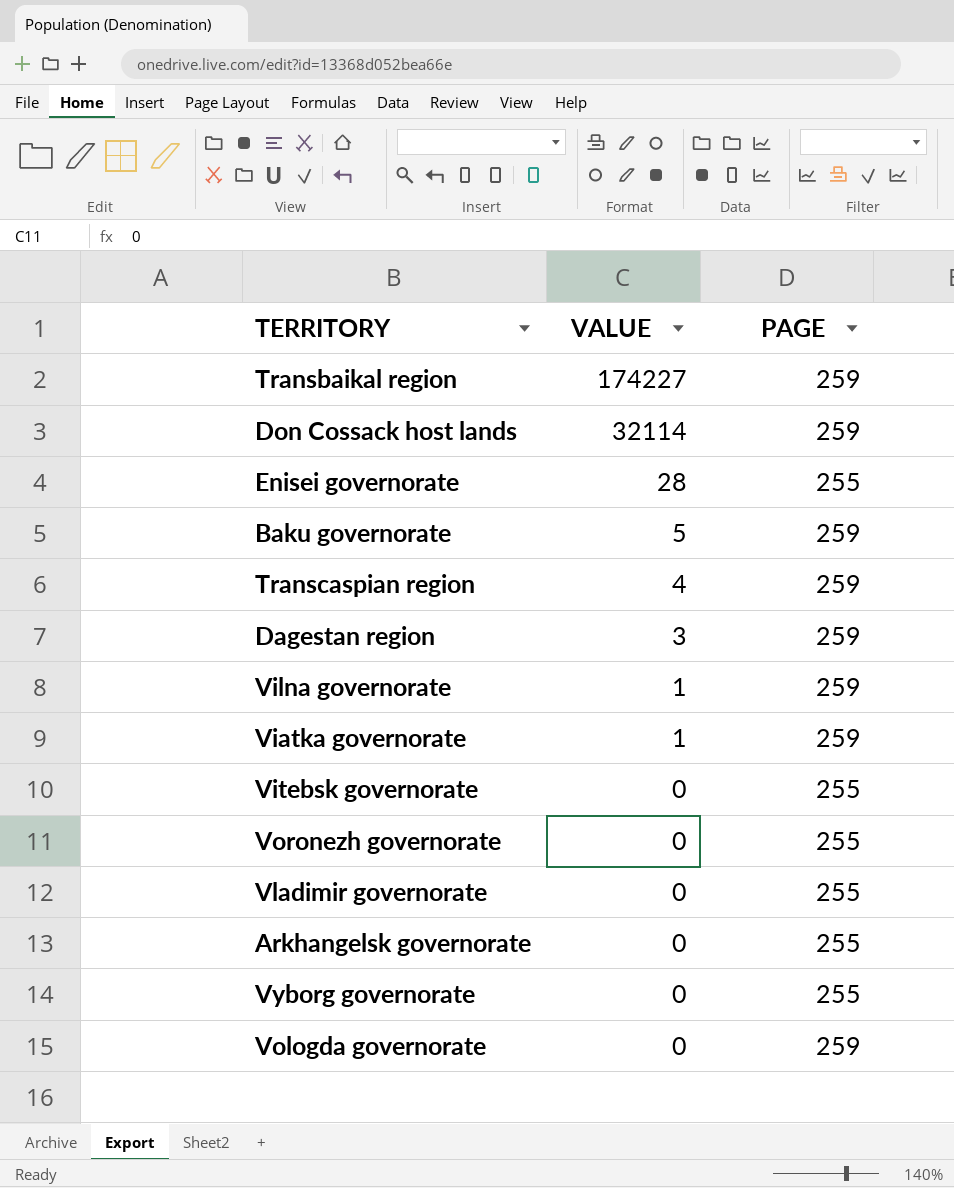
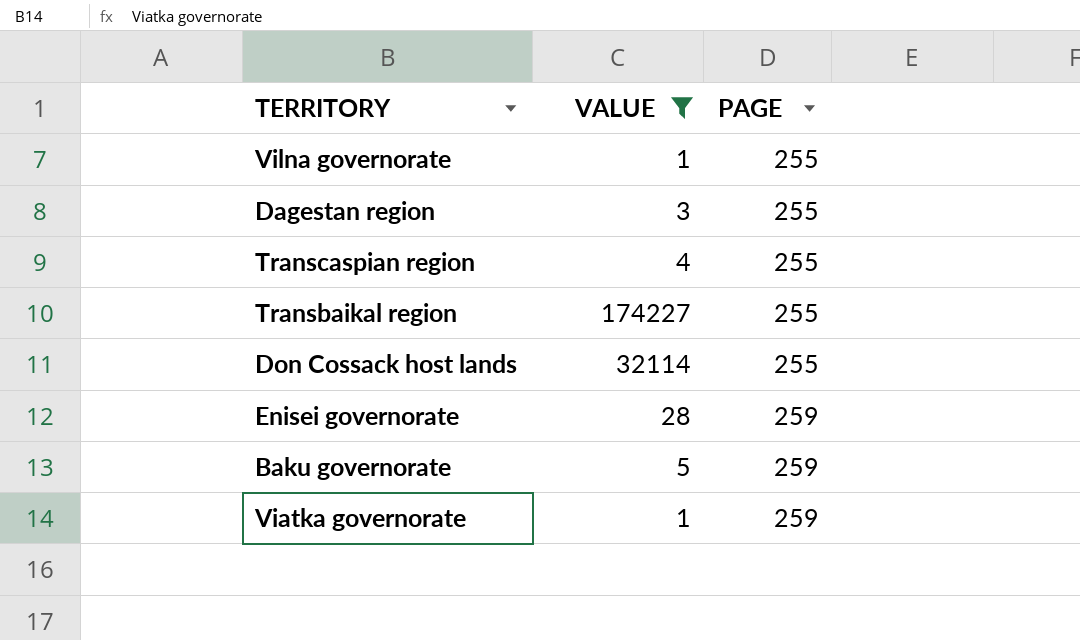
filter: none -> VALUE != 0
row order: VALUE descending -> PAGE ascending
Vilna governorate | PAGE: 259 -> 255
Dagestan region | PAGE: 259 -> 255
Transcaspian region | PAGE: 259 -> 255
Transbaikal region | PAGE: 259 -> 255
Don Cossack host lands | PAGE: 259 -> 255
Enisei governorate | PAGE: 255 -> 259

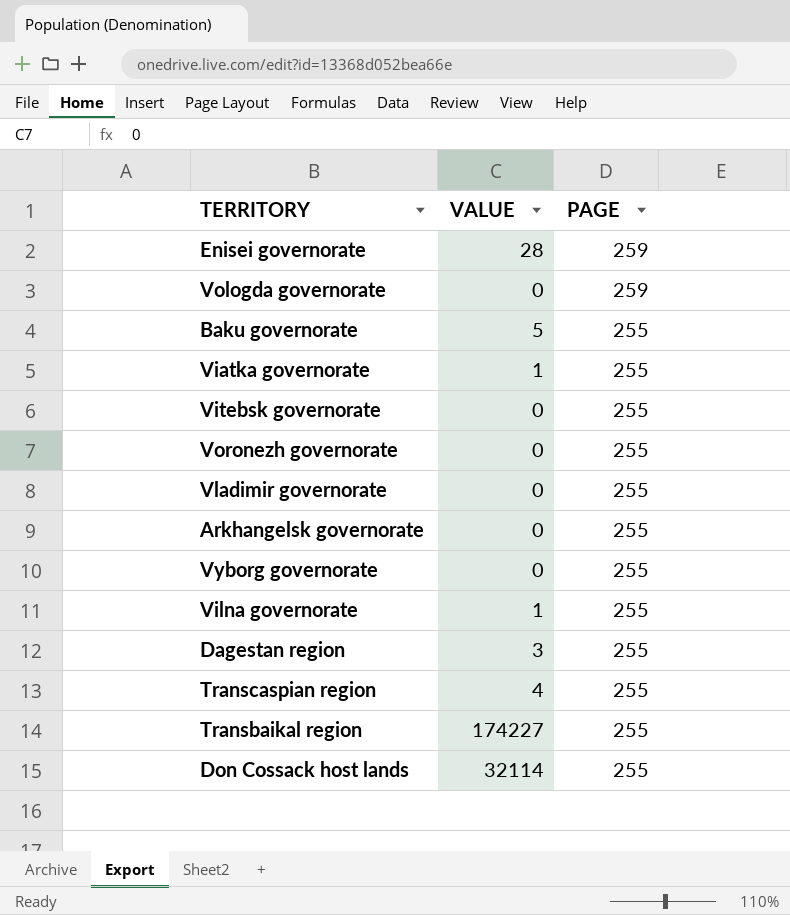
filter: VALUE != 0 -> none
row order: PAGE ascending -> PAGE descending
Baku governorate | PAGE: 259 -> 255
Viatka governorate | PAGE: 259 -> 255

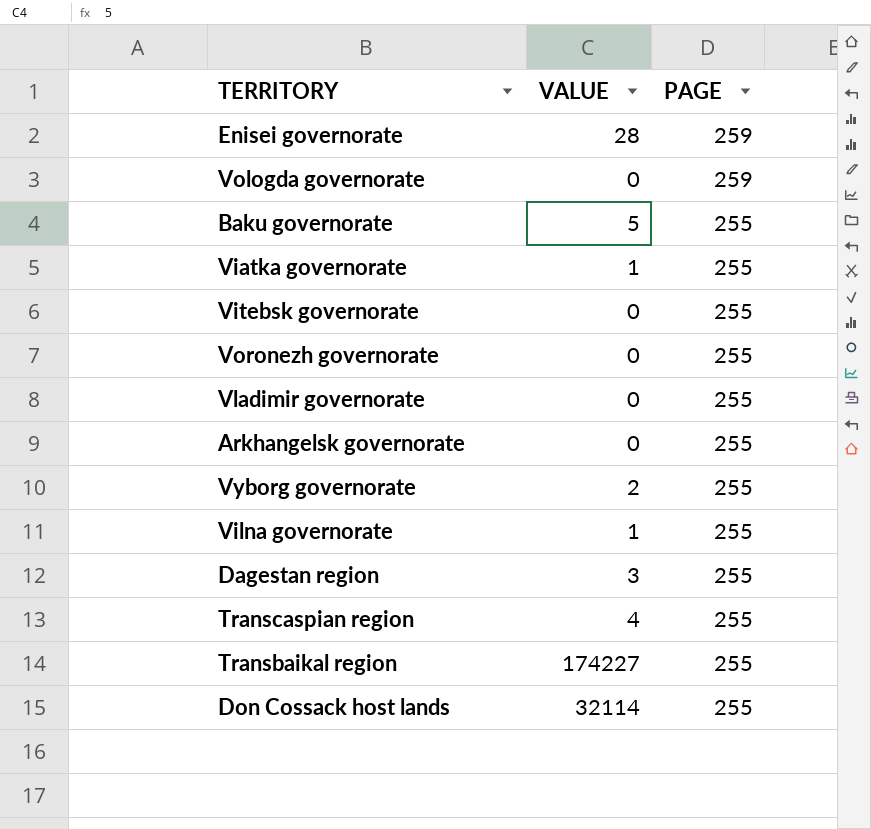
Vyborg governorate | VALUE: 0 -> 2

